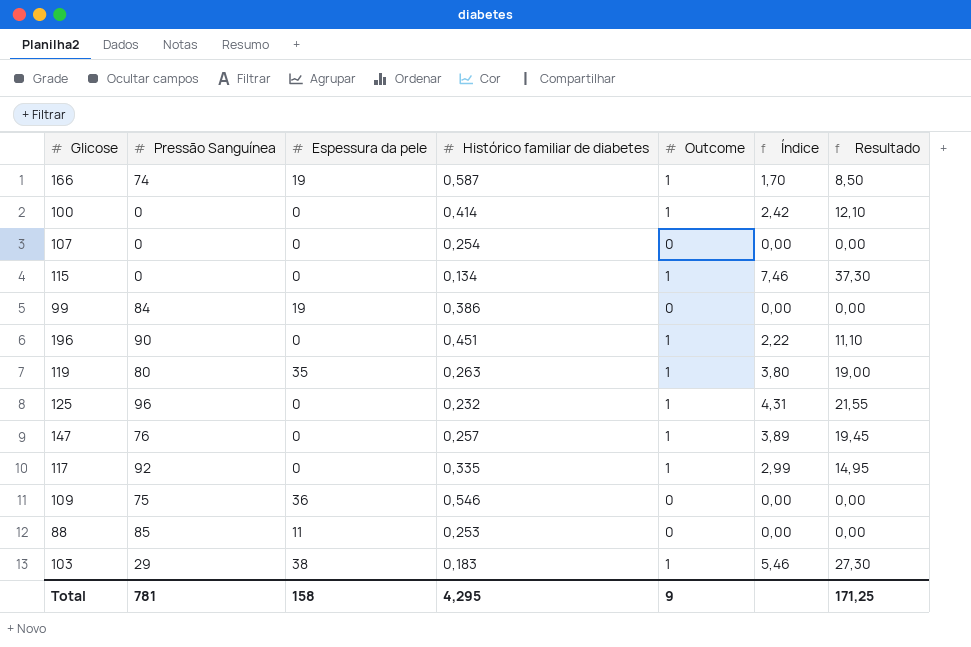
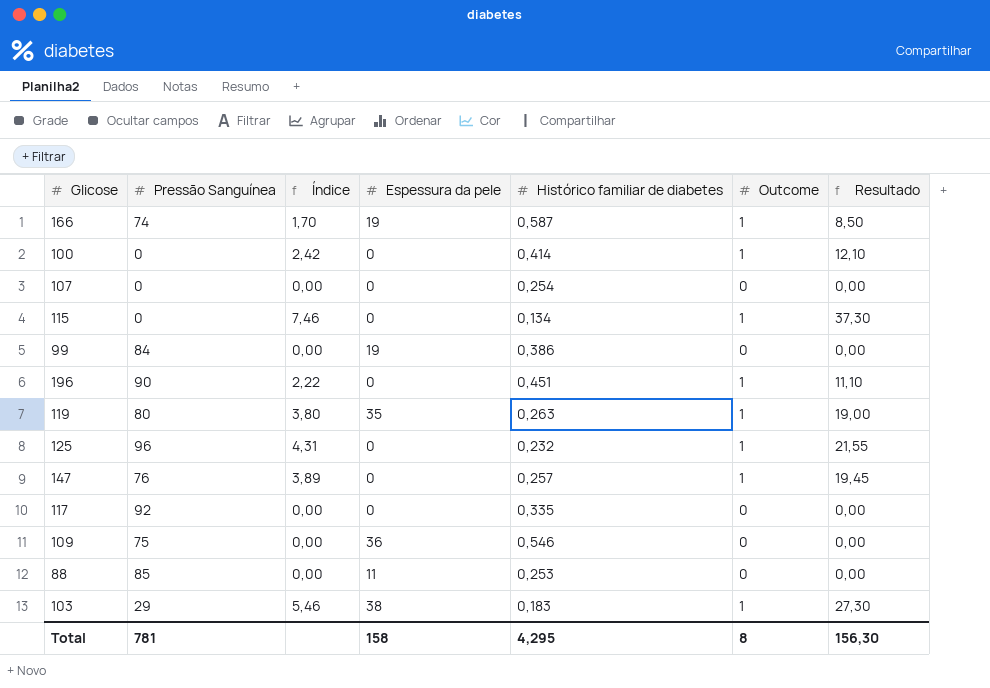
column Índice | position: 6 -> 3
117 | Índice: 2,99 -> 0,00
117 | Outcome: 1 -> 0
117 | Resultado: 14,95 -> 0,00
Total | Outcome: 9 -> 8
Total | Resultado: 171,25 -> 156,30

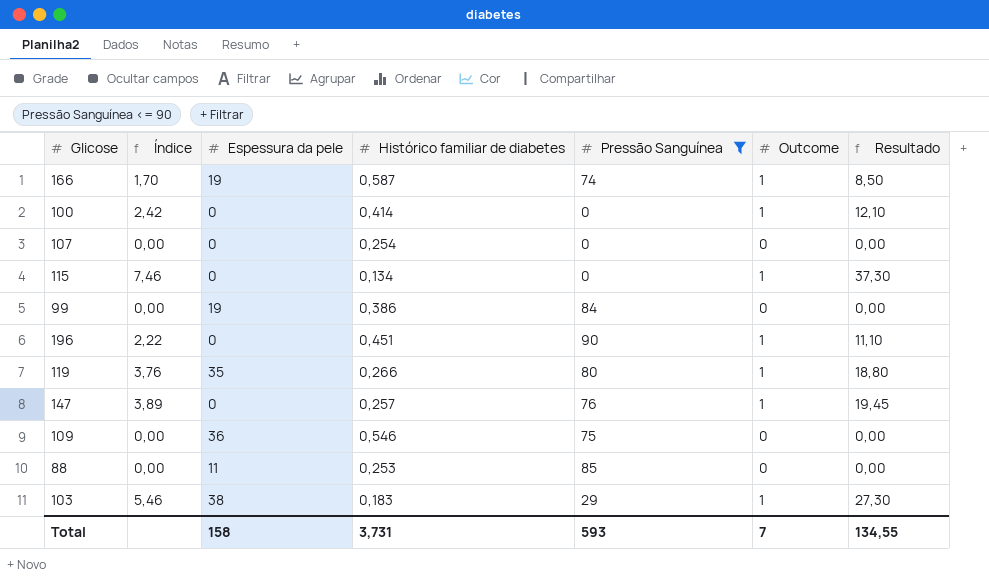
filter: none -> Pressão Sanguínea <= 90
column Pressão Sanguínea | position: 2 -> 5
119 | Índice: 3,80 -> 3,76
119 | Histórico familiar de diabetes: 0,263 -> 0,266
119 | Resultado: 19,00 -> 18,80
Total | Histórico familiar de diabetes: 4,295 -> 3,731
Total | Pressão Sanguínea: 781 -> 593
Total | Outcome: 8 -> 7
Total | Resultado: 156,30 -> 134,55

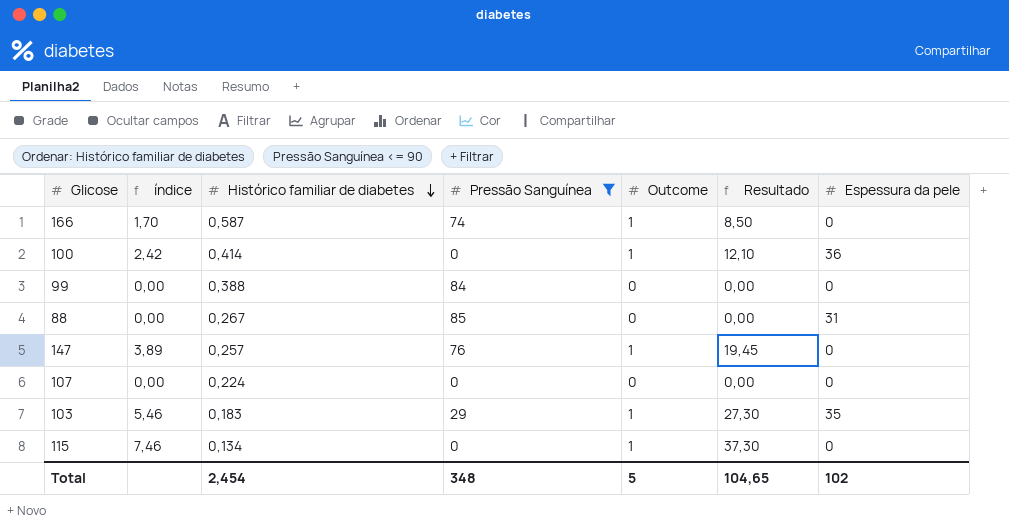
row order: none -> Histórico familiar de diabetes descending
column name: Índice -> índice
column Espessura da pele | position: 3 -> 7
row 196: 2,22 | 0 | 0,451 | 90 | 1 | 11,10 -> none
row 119: 3,76 | 35 | 0,266 | 80 | 1 | 18,80 -> none
row 109: 0,00 | 36 | 0,546 | 75 | 0 | 0,00 -> none
166 | Espessura da pele: 19 -> 0
100 | Espessura da pele: 0 -> 36
99 | Histórico familiar de diabetes: 0,386 -> 0,388
99 | Espessura da pele: 19 -> 0
88 | Histórico familiar de diabetes: 0,253 -> 0,267
88 | Espessura da pele: 11 -> 31
107 | Histórico familiar de diabetes: 0,254 -> 0,224
103 | Espessura da pele: 38 -> 35
Total | Histórico familiar de diabetes: 3,731 -> 2,454
Total | Pressão Sanguínea: 593 -> 348
Total | Outcome: 7 -> 5
Total | Resultado: 134,55 -> 104,65
Total | Espessura da pele: 158 -> 102

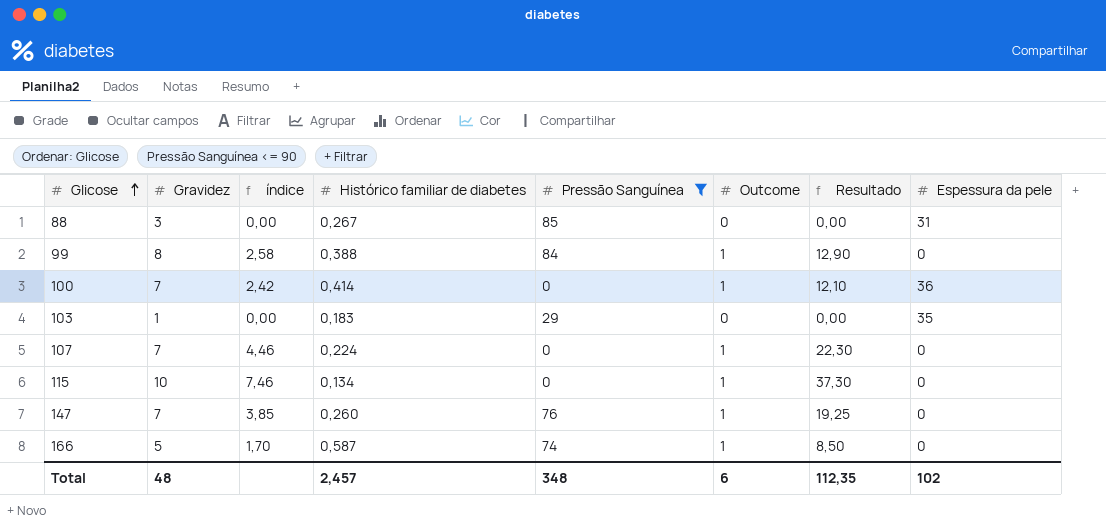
row order: Histórico familiar de diabetes descending -> Glicose ascending
column Gravidez | position: none -> 2
99 | índice: 0,00 -> 2,58
99 | Outcome: 0 -> 1
99 | Resultado: 0,00 -> 12,90
103 | índice: 5,46 -> 0,00
103 | Outcome: 1 -> 0
103 | Resultado: 27,30 -> 0,00
107 | índice: 0,00 -> 4,46
107 | Outcome: 0 -> 1
107 | Resultado: 0,00 -> 22,30
147 | índice: 3,89 -> 3,85
147 | Histórico familiar de diabetes: 0,257 -> 0,260
147 | Resultado: 19,45 -> 19,25
Total | Histórico familiar de diabetes: 2,454 -> 2,457
Total | Outcome: 5 -> 6
Total | Resultado: 104,65 -> 112,35

